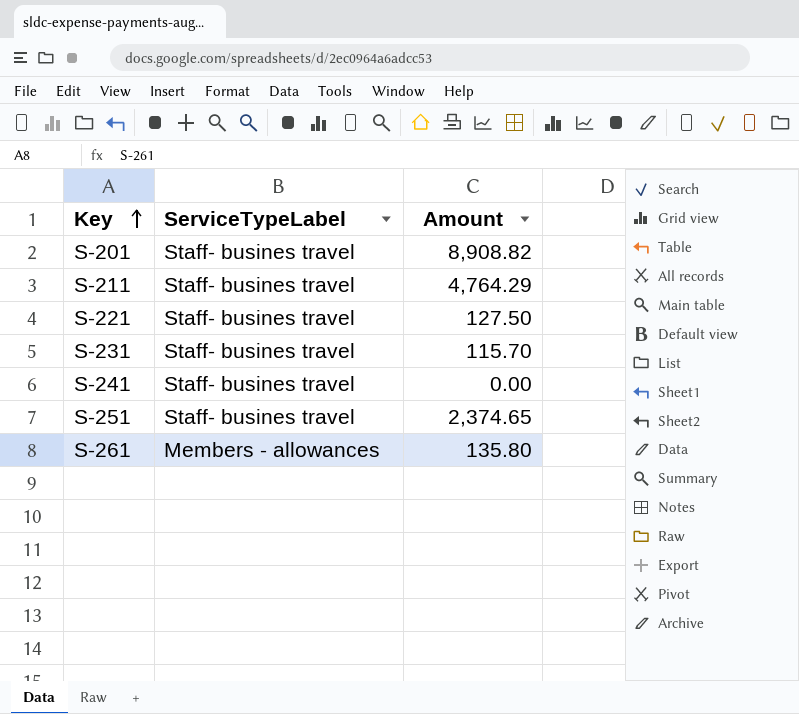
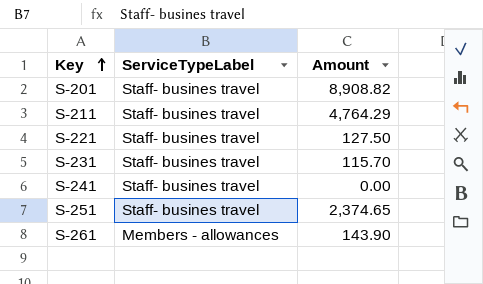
S-261 | Amount: 135.80 -> 143.90

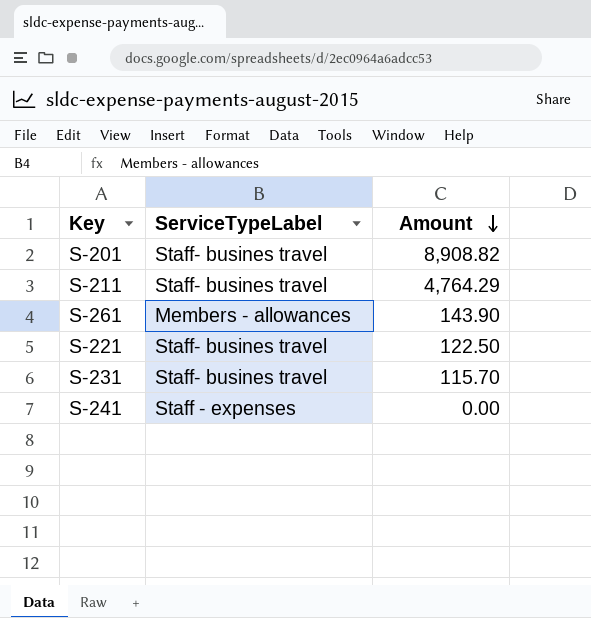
row order: Key ascending -> Amount descending
row S-251: Staff- busines travel | 2,374.65 -> none
S-221 | Amount: 127.50 -> 122.50
S-241 | ServiceTypeLabel: Staff- busines travel -> Staff - expenses

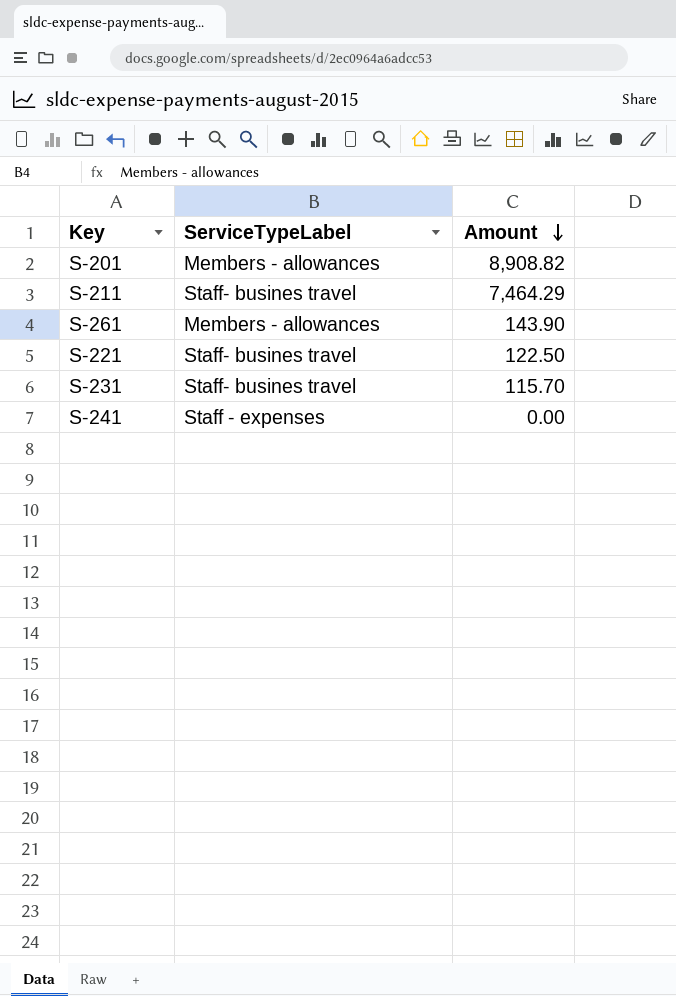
S-201 | ServiceTypeLabel: Staff- busines travel -> Members - allowances
S-211 | Amount: 4,764.29 -> 7,464.29

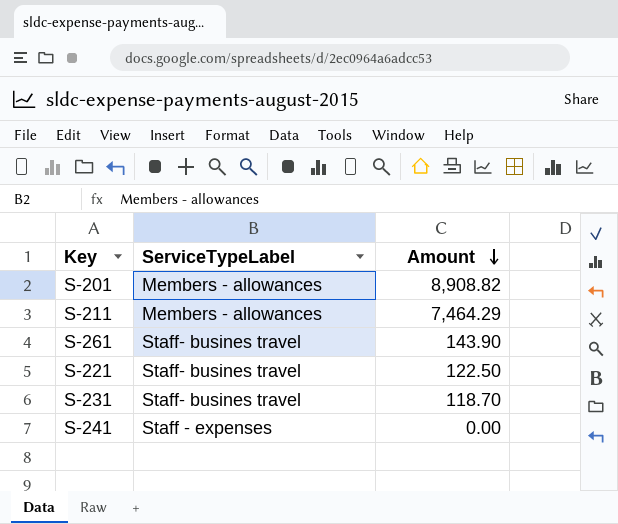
S-211 | ServiceTypeLabel: Staff- busines travel -> Members - allowances
S-261 | ServiceTypeLabel: Members - allowances -> Staff- busines travel
S-231 | Amount: 115.70 -> 118.70

